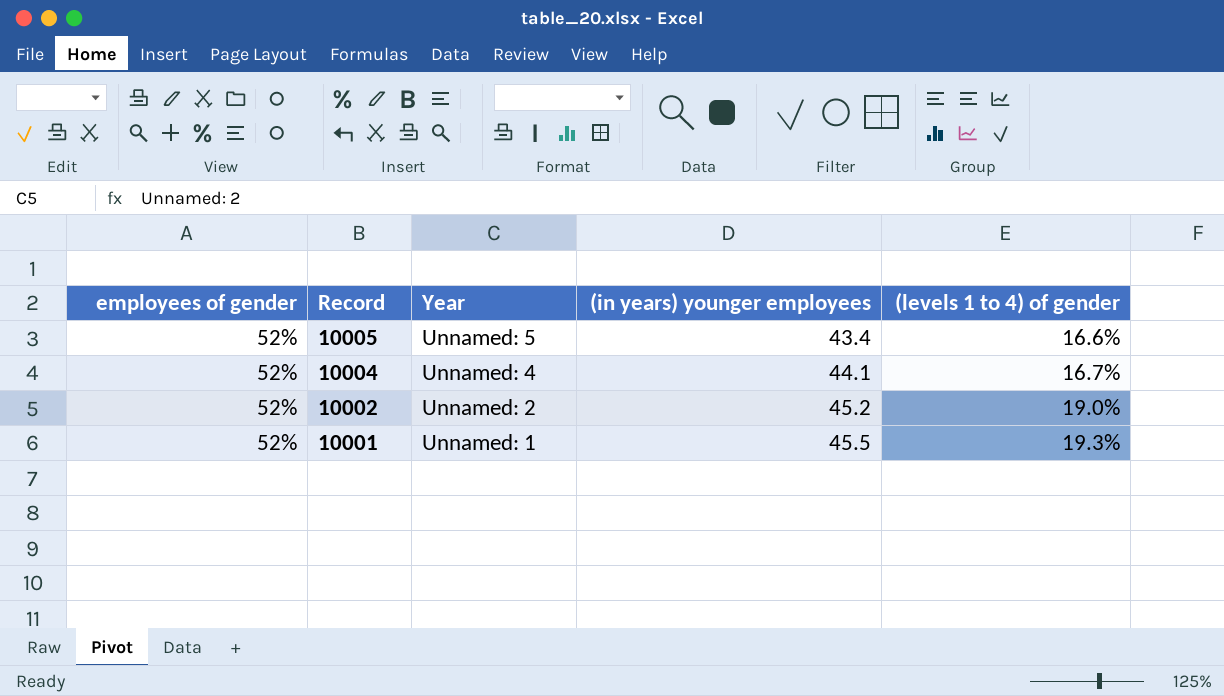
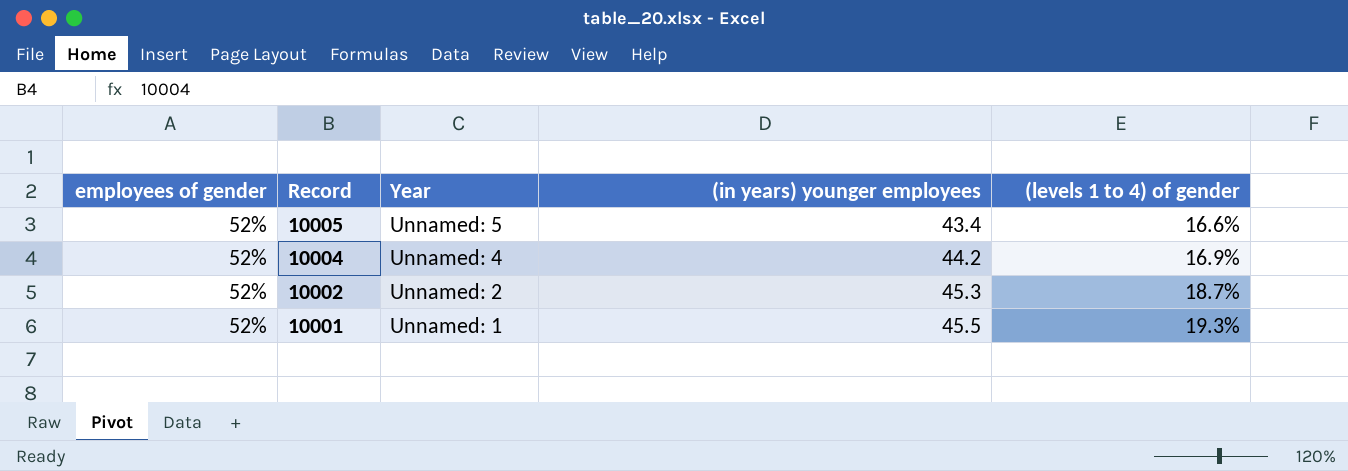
10004 | (in years) younger employees: 44.1 -> 44.2
10004 | (levels 1 to 4) of gender: 16.7% -> 16.9%
10002 | (in years) younger employees: 45.2 -> 45.3
10002 | (levels 1 to 4) of gender: 19.0% -> 18.7%

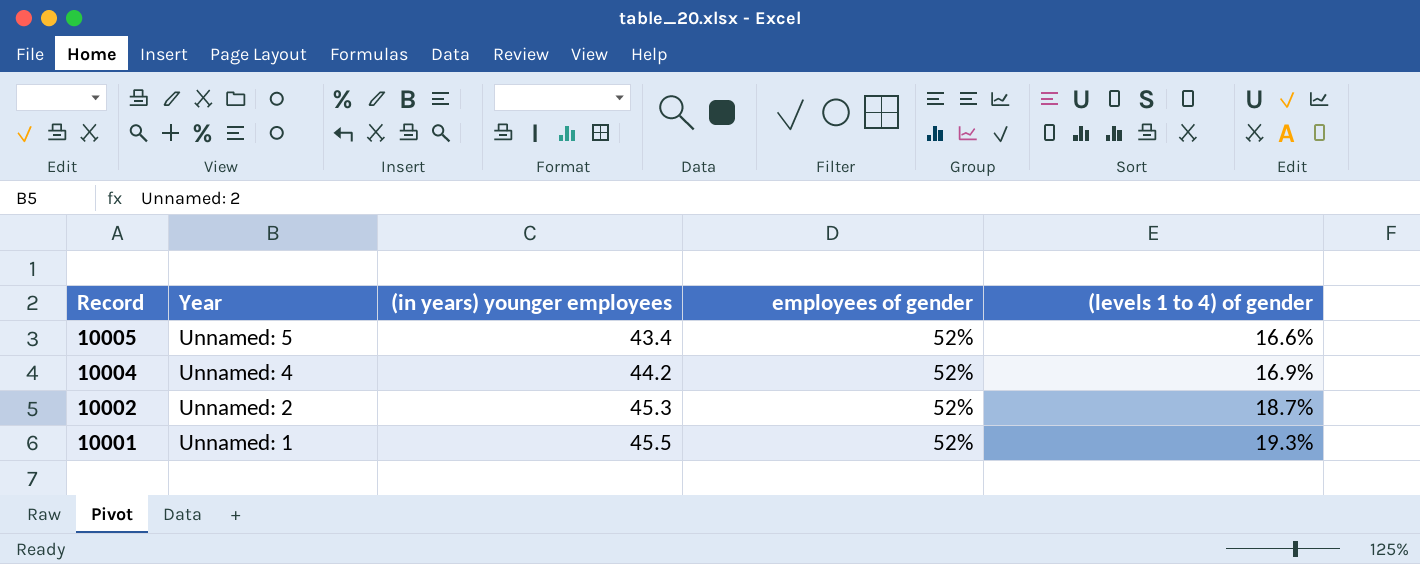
column employees of gender | position: 1 -> 4

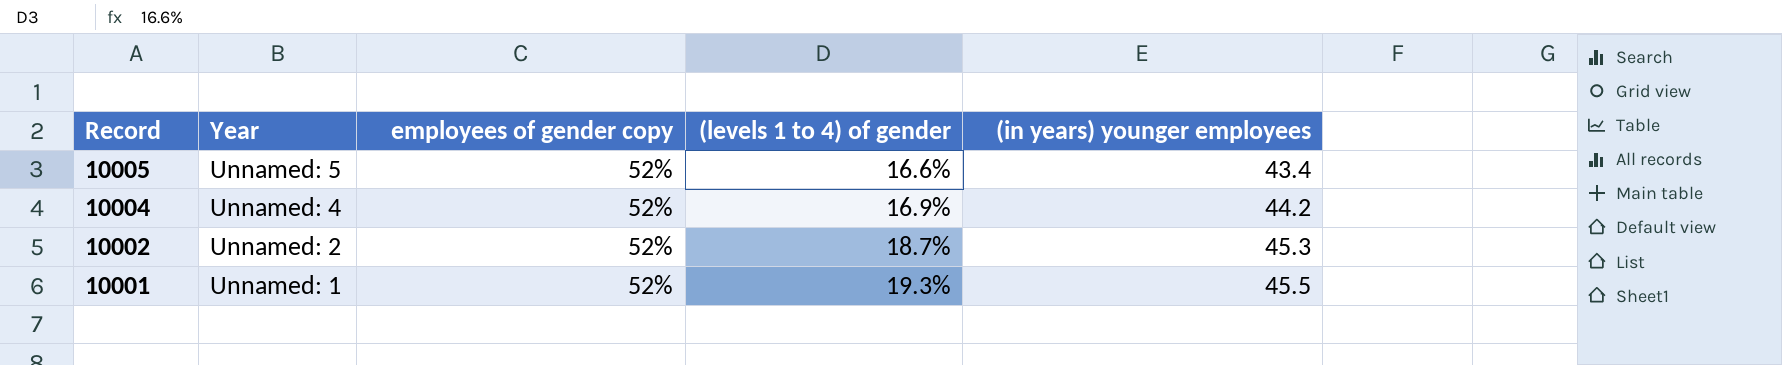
column name: employees of gender -> employees of gender copy
column (in years) younger employees | position: 3 -> 5

